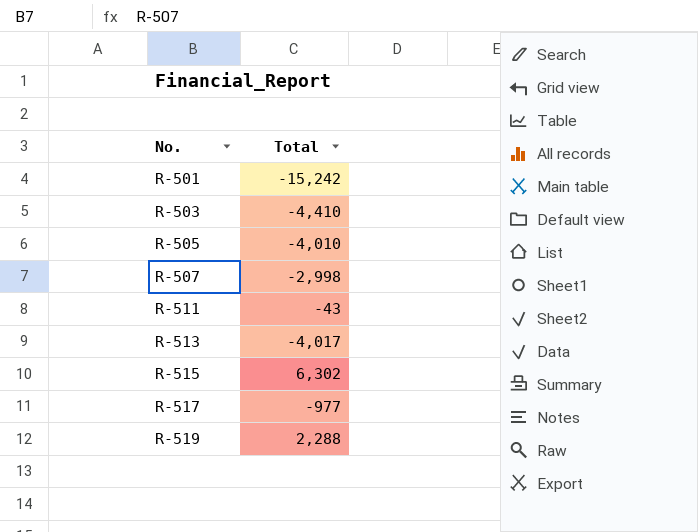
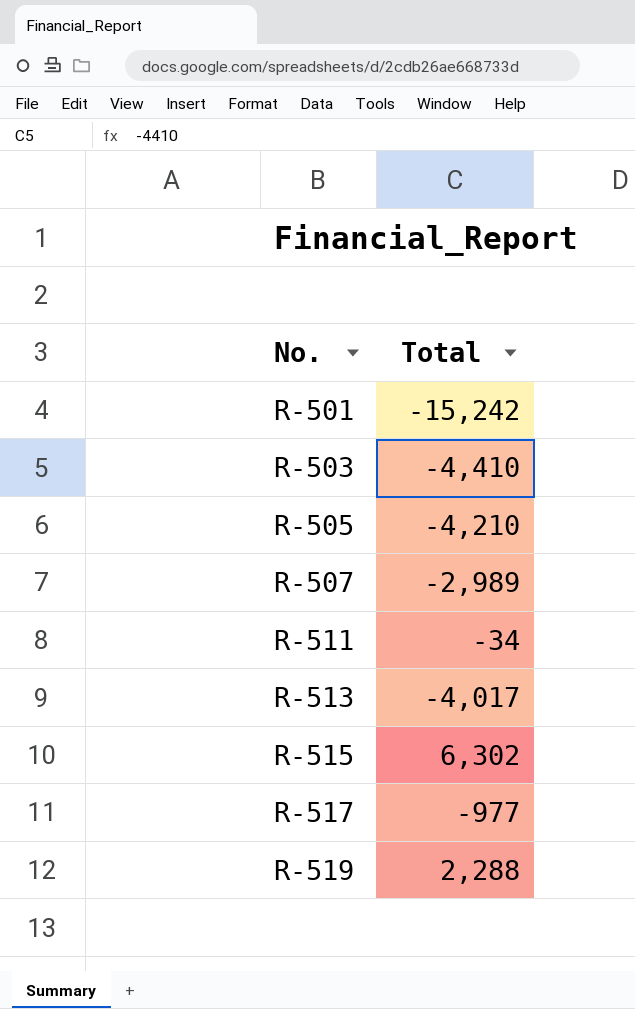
R-505 | Total: -4,010 -> -4,210
R-507 | Total: -2,998 -> -2,989
R-511 | Total: -43 -> -34

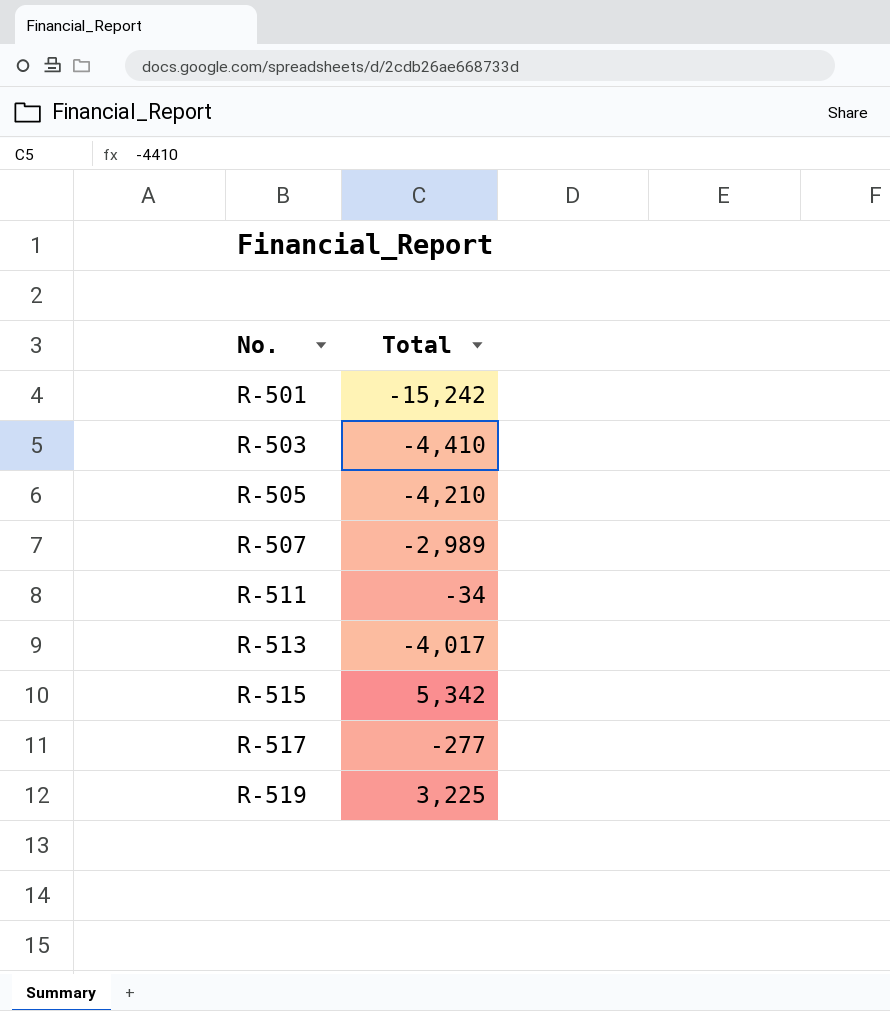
R-515 | Total: 6,302 -> 5,342
R-517 | Total: -977 -> -277
R-519 | Total: 2,288 -> 3,225

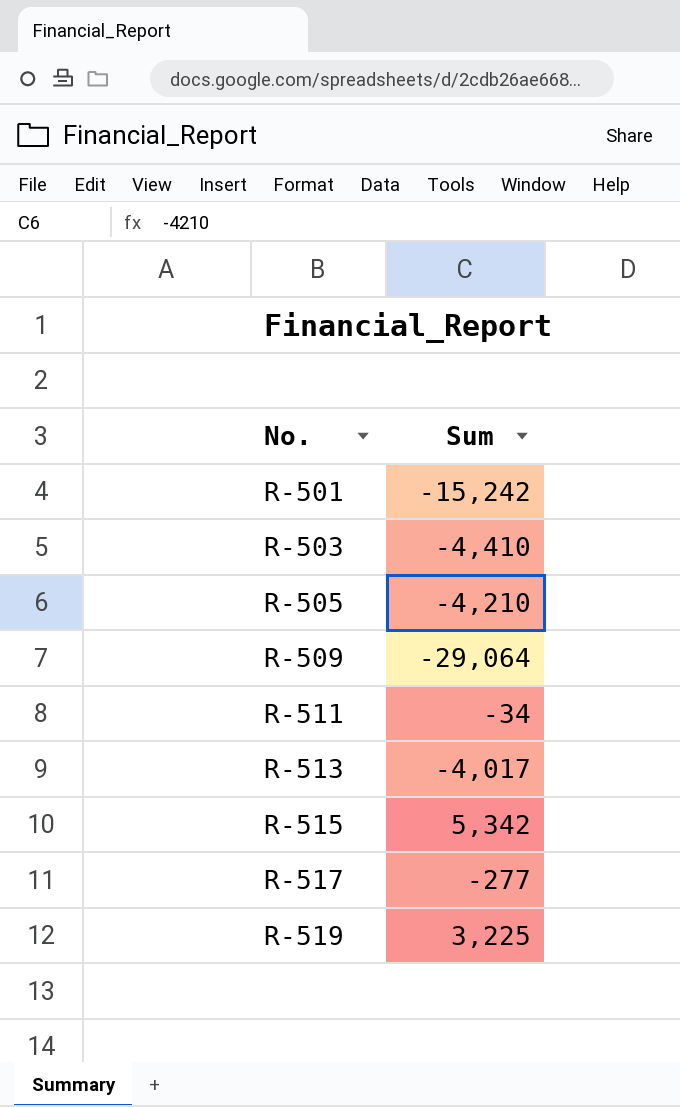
column name: Total -> Sum
row R-507: -2,989 -> none
row R-509: none -> -29,064

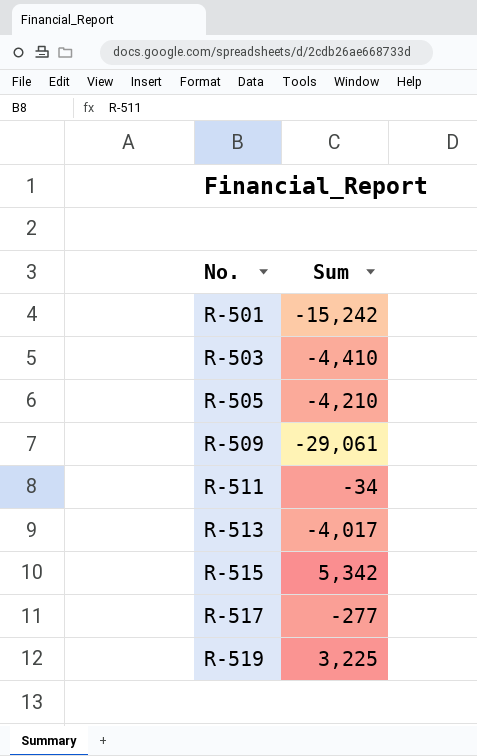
R-509 | Sum: -29,064 -> -29,061

